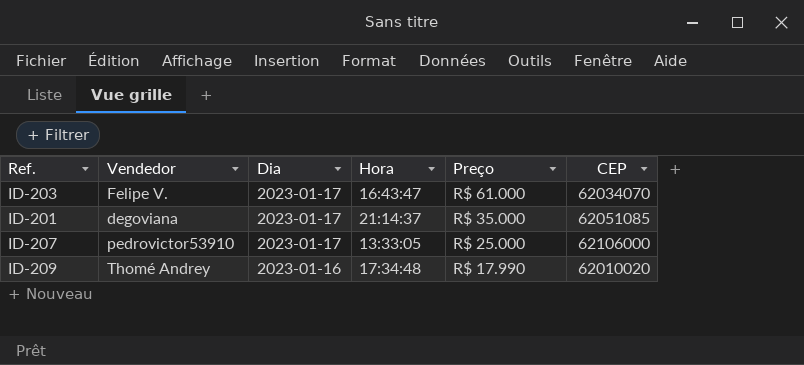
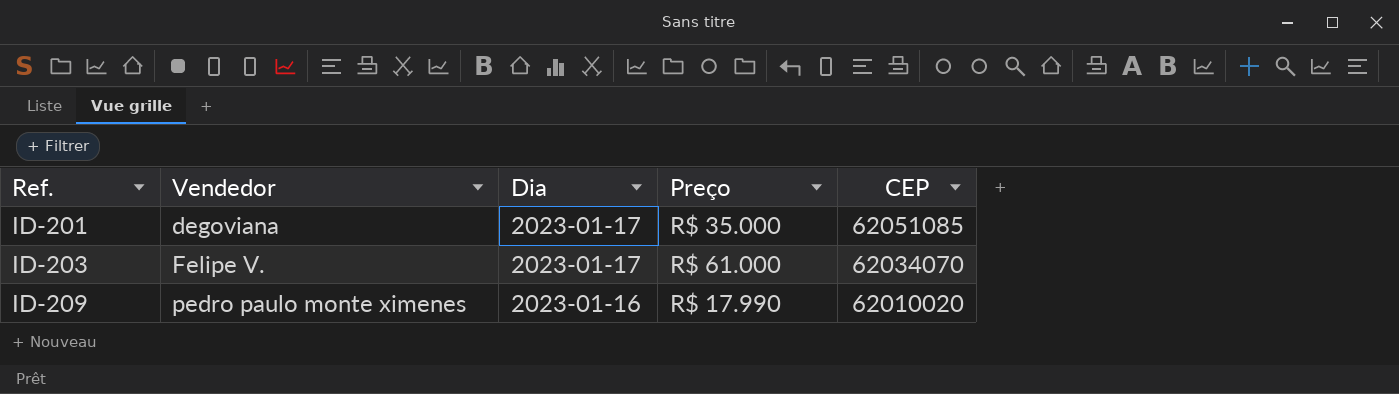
row order: Dia descending -> Ref. ascending
column Hora | position: 4 -> none
row ID-207: pedrovictor53910 | 2023-01-17 | 13:33:05 | R$ 25.000 | 62106000 -> none
ID-209 | Vendedor: Thomé Andrey -> pedro paulo monte ximenes

